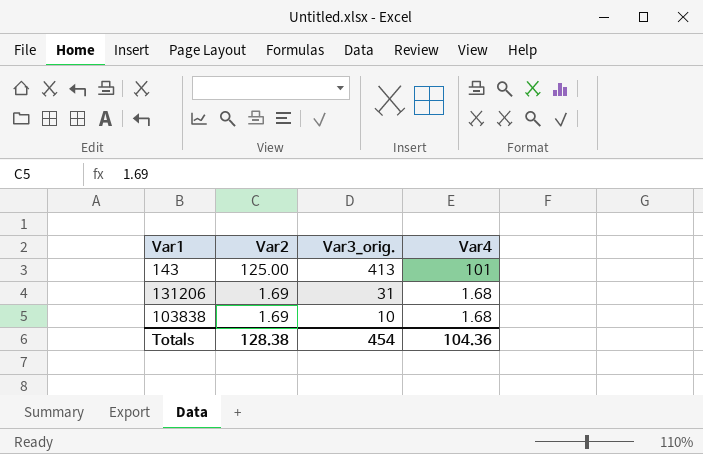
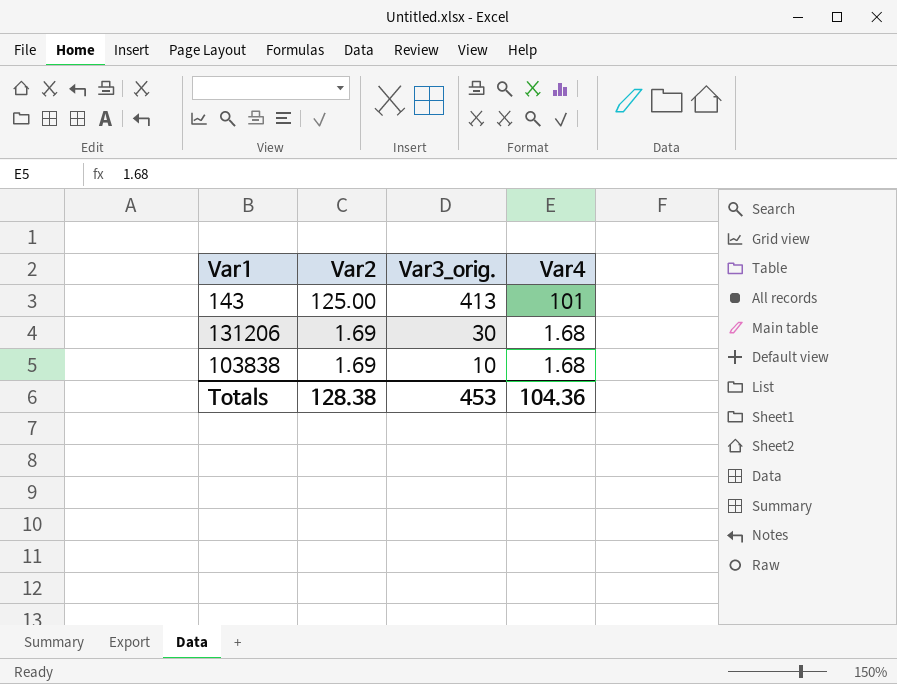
131206 | Var3_orig.: 31 -> 30
Totals | Var3_orig.: 454 -> 453

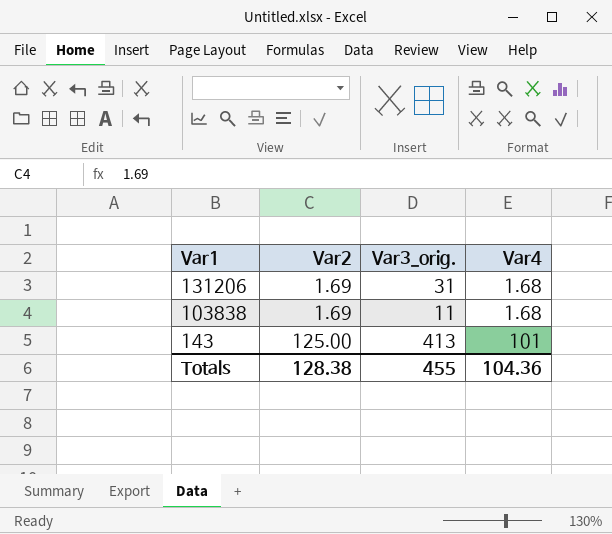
row order: Var2 descending -> Var1 descending
131206 | Var3_orig.: 30 -> 31
103838 | Var3_orig.: 10 -> 11
Totals | Var3_orig.: 453 -> 455

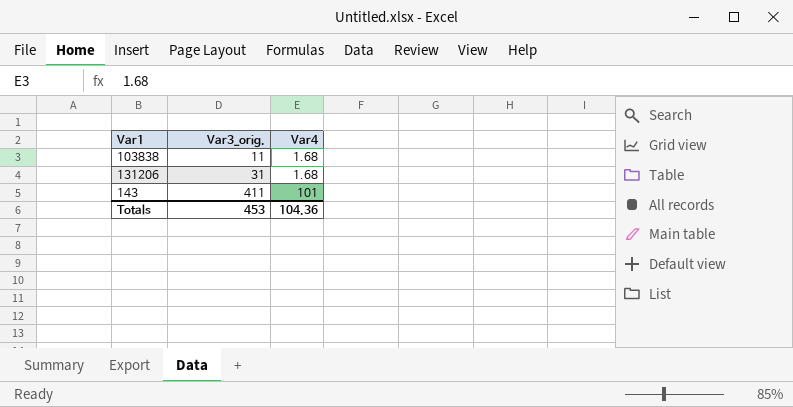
row order: Var1 descending -> Var3_orig. ascending
column Var2 | position: 2 -> none
143 | Var3_orig.: 413 -> 411
Totals | Var3_orig.: 455 -> 453

